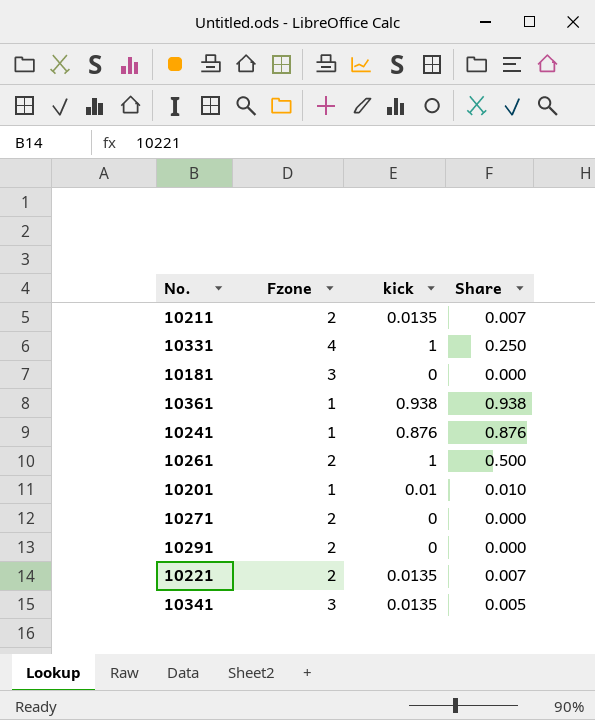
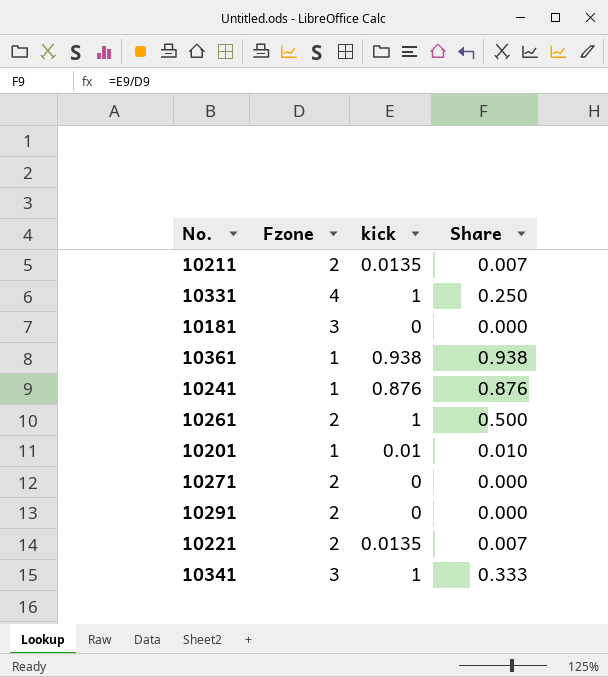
10341 | kick: 0.0135 -> 1
10341 | Share: 0.005 -> 0.333

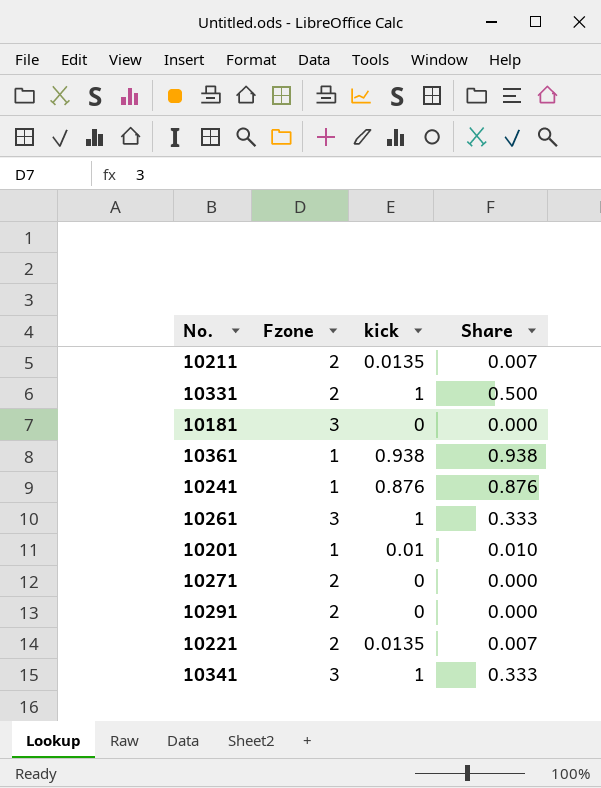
10331 | Fzone: 4 -> 2
10331 | Share: 0.250 -> 0.500
10261 | Fzone: 2 -> 3
10261 | Share: 0.500 -> 0.333

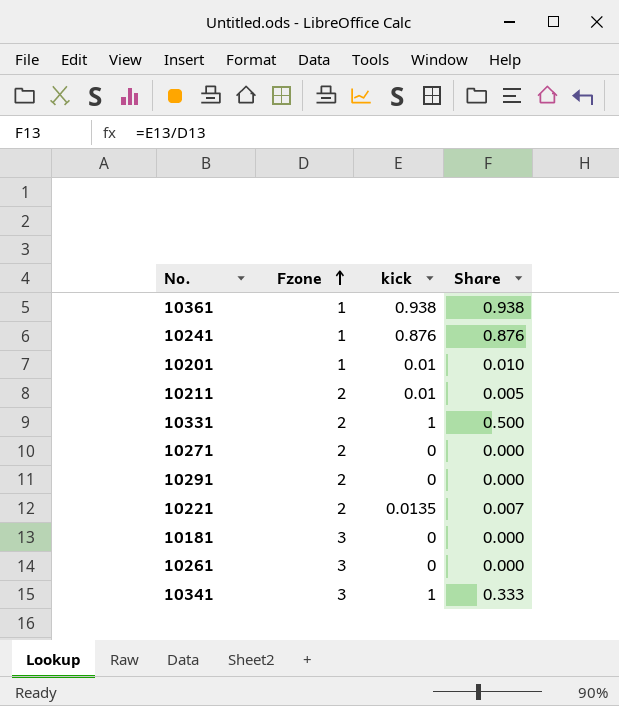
row order: none -> Fzone ascending
10211 | kick: 0.0135 -> 0.01
10211 | Share: 0.007 -> 0.005
10261 | kick: 1 -> 0
10261 | Share: 0.333 -> 0.000

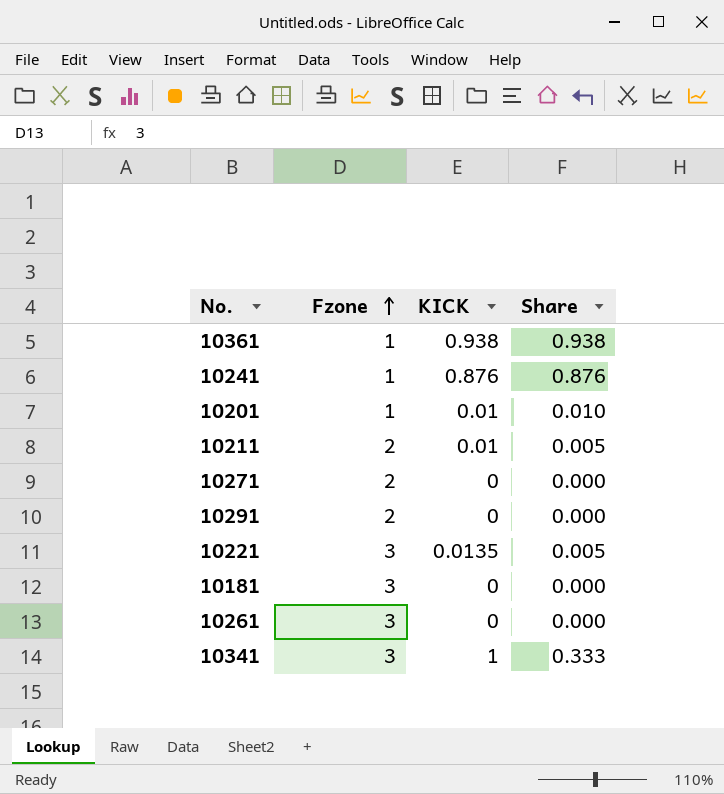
column name: kick -> KICK
row 10331: 2 | 1 | 0.500 -> none
10221 | Fzone: 2 -> 3
10221 | Share: 0.007 -> 0.005

